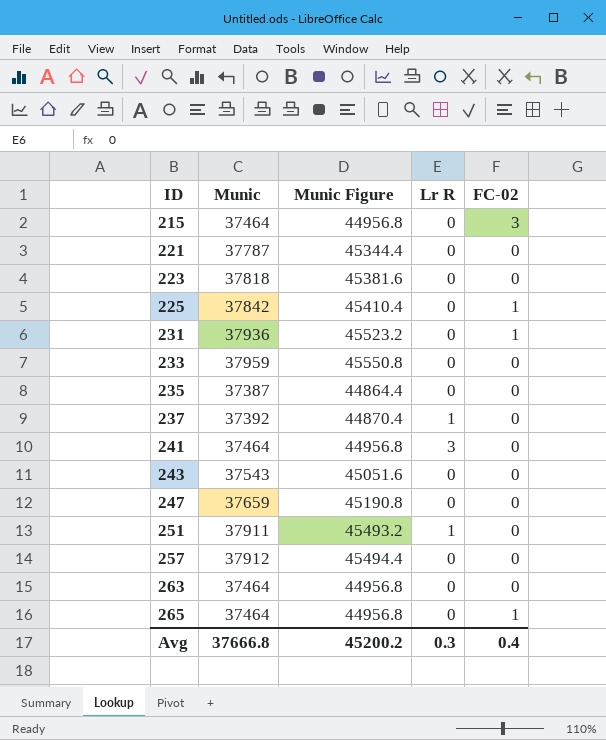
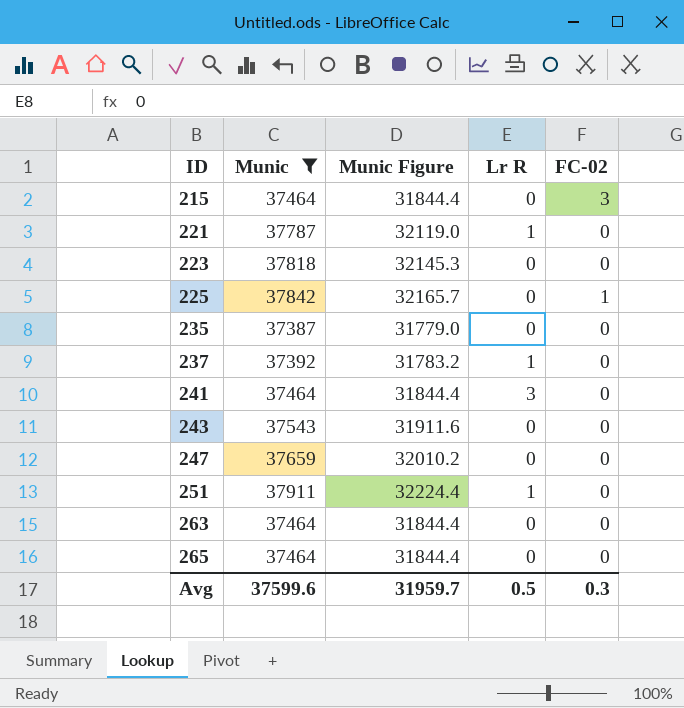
filter: none -> Munic <= 37911
column Munic Figure | formula: [Munic] * 1.2 -> [Munic] * 0.85
221 | Lr R: 0 -> 1
265 | FC-02: 1 -> 0
Avg | Munic: 37666.8 -> 37599.6
Avg | Munic Figure: 45200.2 -> 31959.7
Avg | Lr R: 0.3 -> 0.5
Avg | FC-02: 0.4 -> 0.3

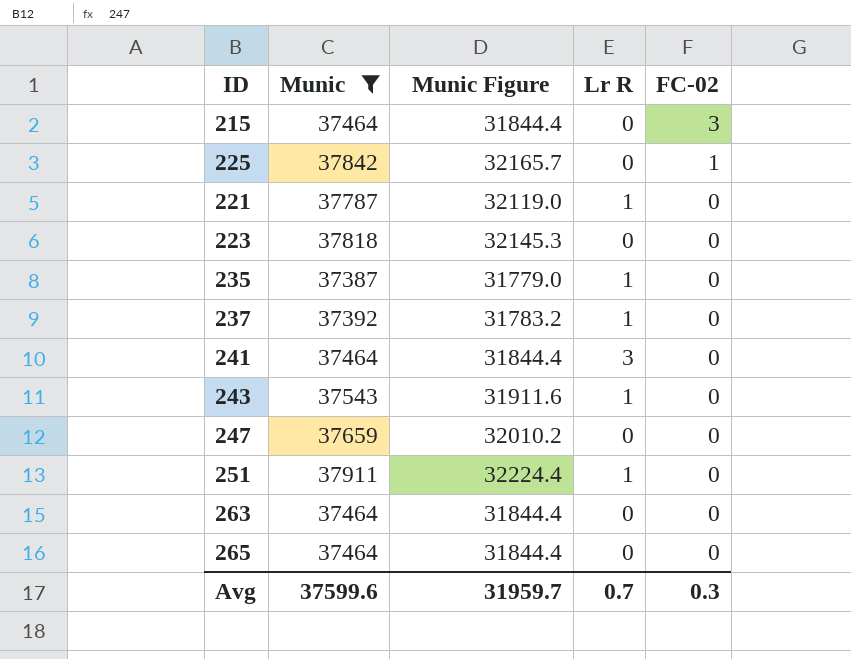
row order: ID ascending -> FC-02 descending
235 | Lr R: 0 -> 1
243 | Lr R: 0 -> 1
Avg | Lr R: 0.5 -> 0.7

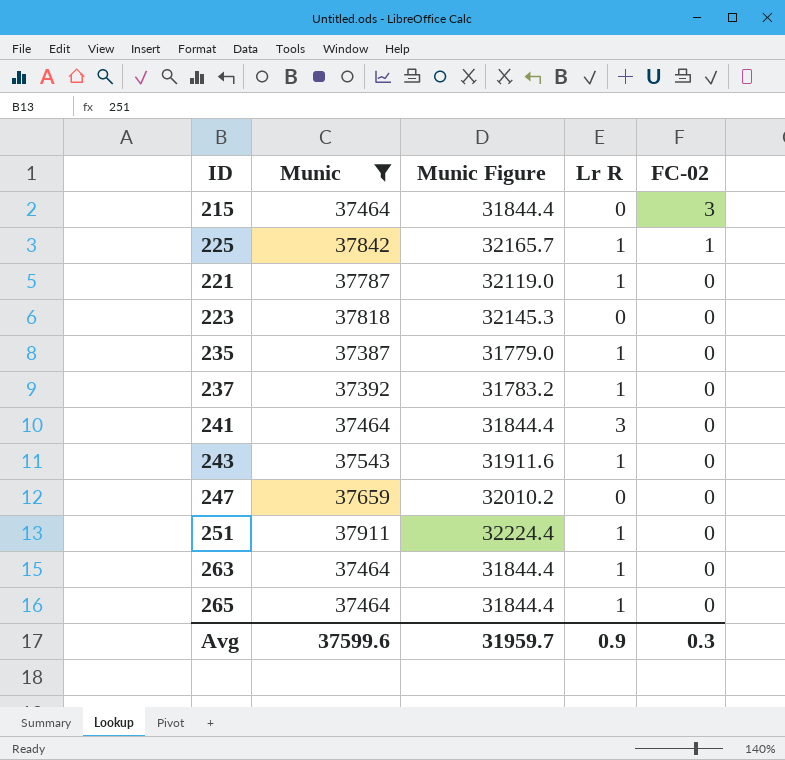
225 | Lr R: 0 -> 1
263 | Lr R: 0 -> 1
265 | Lr R: 0 -> 1
Avg | Lr R: 0.7 -> 0.9

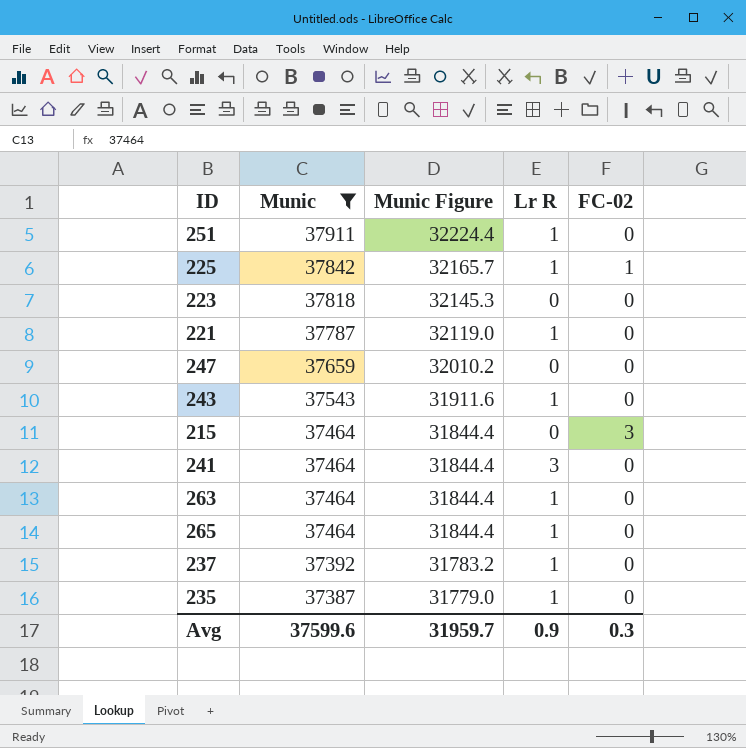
row order: FC-02 descending -> Munic descending

